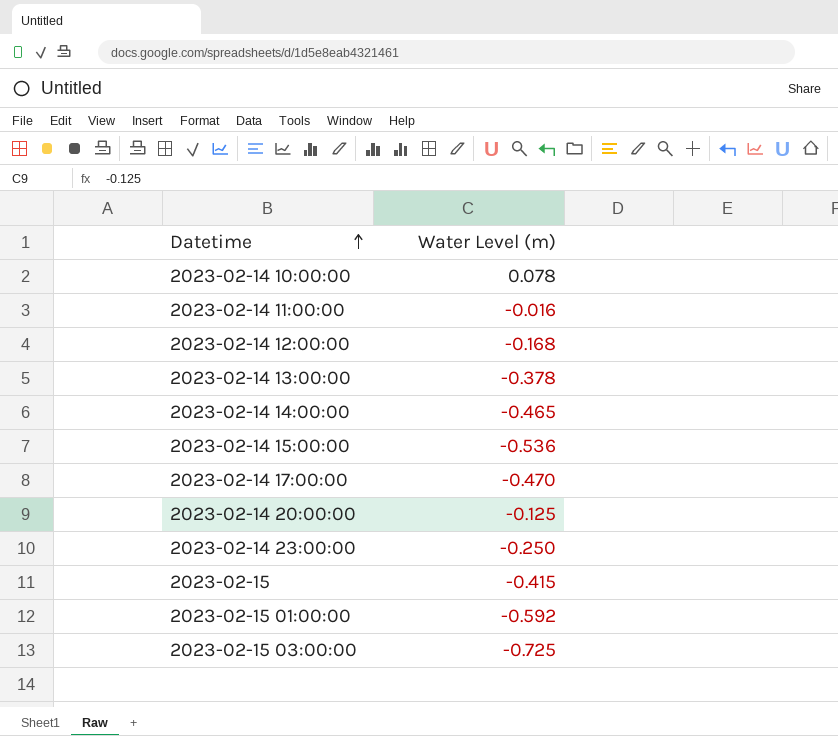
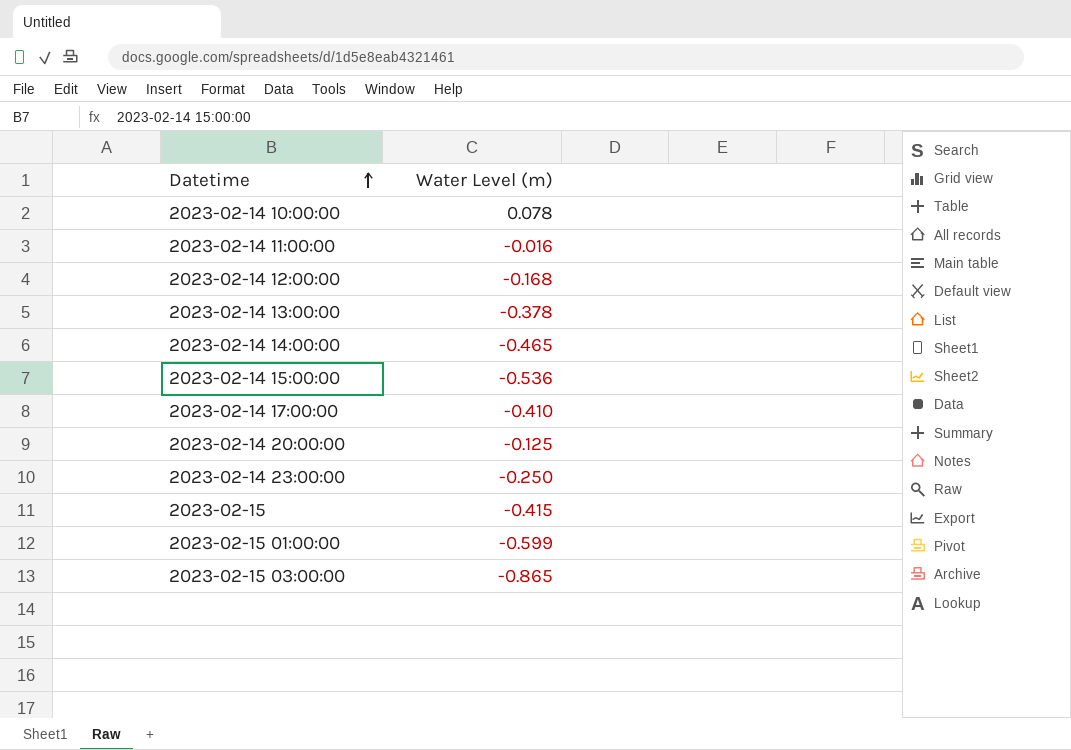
2023-02-14 17:00:00 | Water Level (m): -0.470 -> -0.410
2023-02-15 01:00:00 | Water Level (m): -0.592 -> -0.599
2023-02-15 03:00:00 | Water Level (m): -0.725 -> -0.865

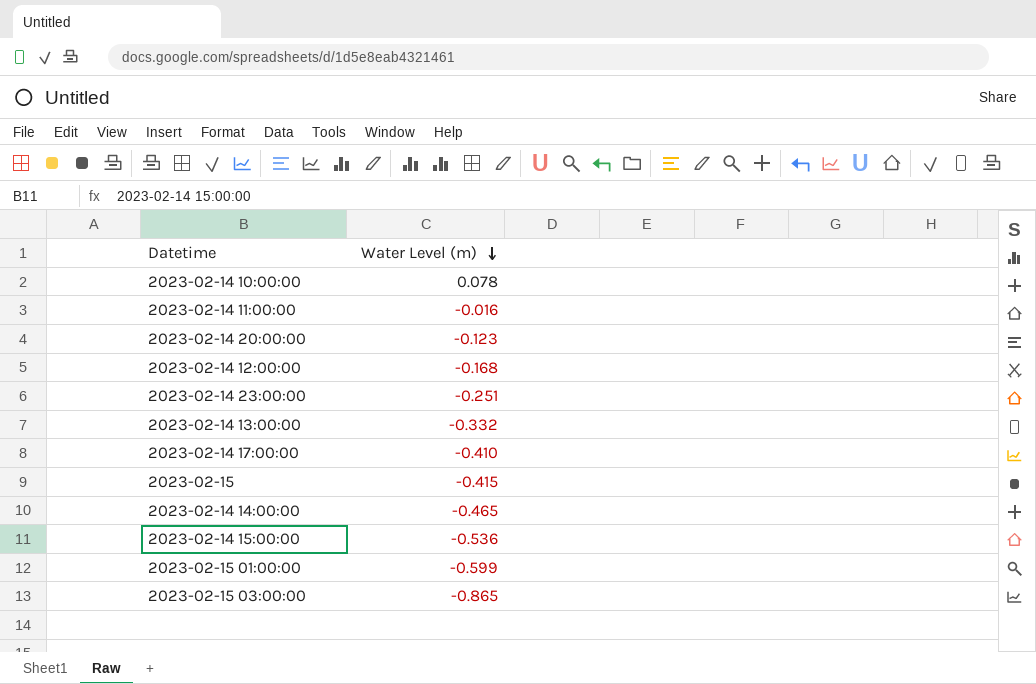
row order: Datetime ascending -> Water Level (m) descending
2023-02-14 20:00:00 | Water Level (m): -0.125 -> -0.123
2023-02-14 23:00:00 | Water Level (m): -0.250 -> -0.251
2023-02-14 13:00:00 | Water Level (m): -0.378 -> -0.332

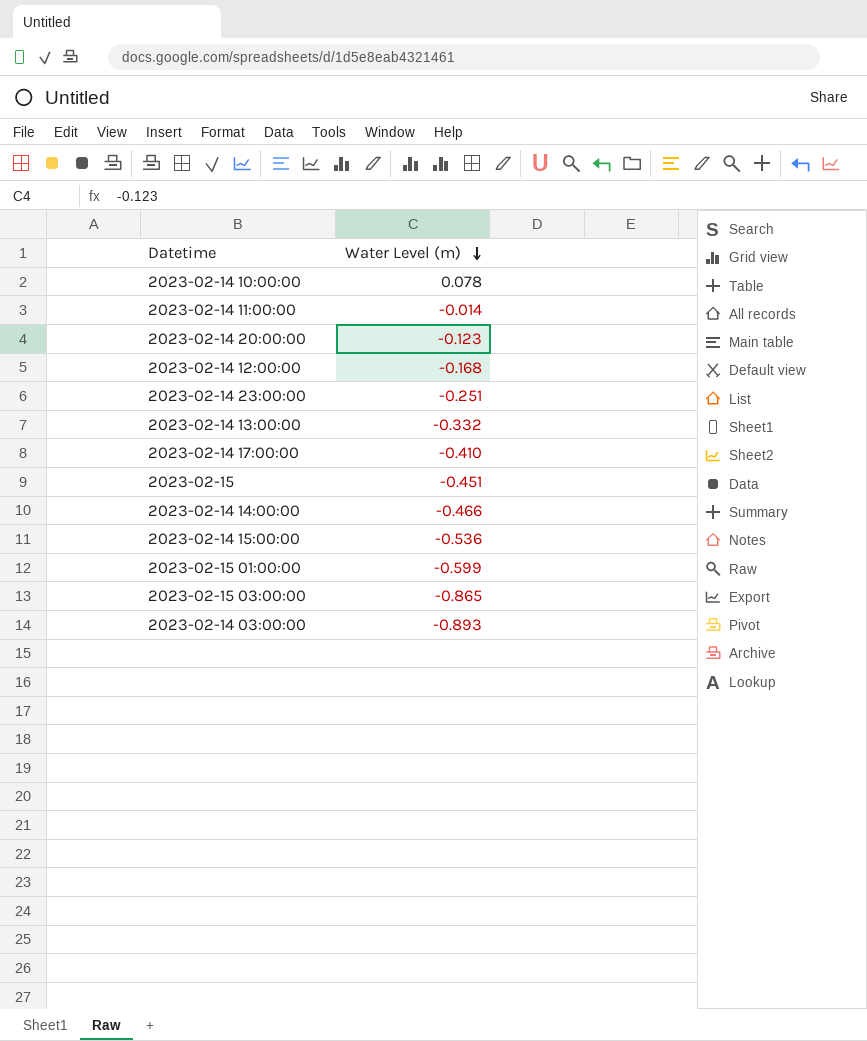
2023-02-14 11:00:00 | Water Level (m): -0.016 -> -0.014
2023-02-15 | Water Level (m): -0.415 -> -0.451
2023-02-14 14:00:00 | Water Level (m): -0.465 -> -0.466
row 2023-02-14 03:00:00: none -> -0.893

